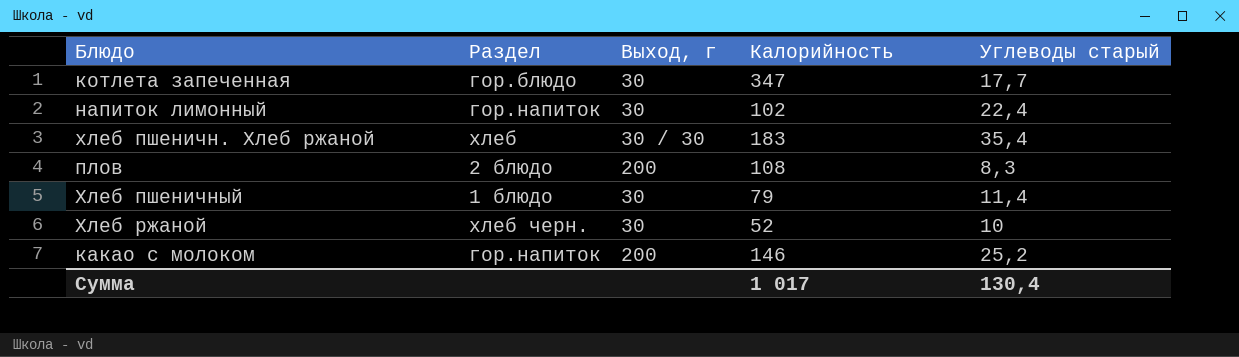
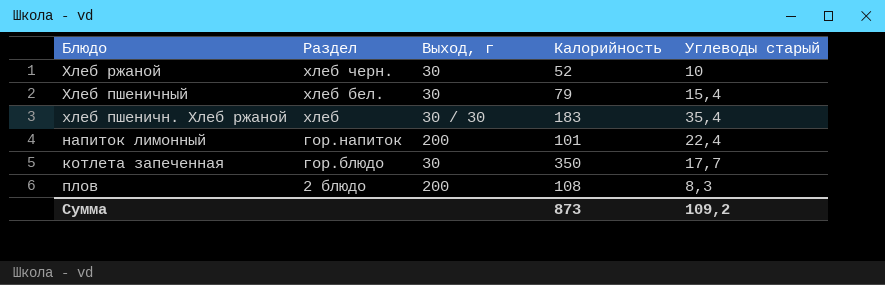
row order: none -> Раздел descending
row какао с молоком: гор.напиток | 200 | 146 | 25,2 -> none
Хлеб пшеничный | Раздел: 1 блюдо -> хлеб бел.
Хлеб пшеничный | Углеводы старый: 11,4 -> 15,4
напиток лимонный | Выход, г: 30 -> 200
напиток лимонный | Калорийность: 102 -> 101
котлета запеченная | Калорийность: 347 -> 350
Сумма | Калорийность: 1 017 -> 873
Сумма | Углеводы старый: 130,4 -> 109,2

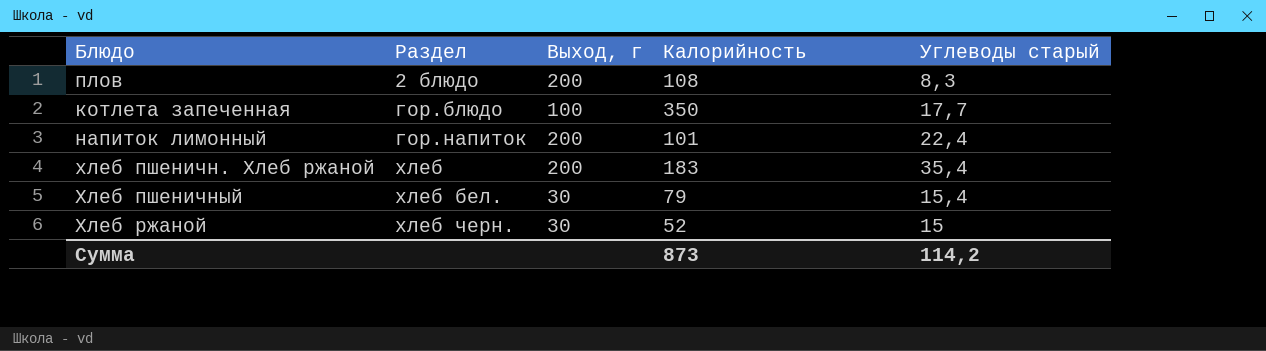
row order: Раздел descending -> Раздел ascending
котлета запеченная | Выход, г: 30 -> 100
хлеб пшеничн. Хлеб ржаной | Выход, г: 30 / 30 -> 200
Хлеб ржаной | Углеводы старый: 10 -> 15
Сумма | Углеводы старый: 109,2 -> 114,2

